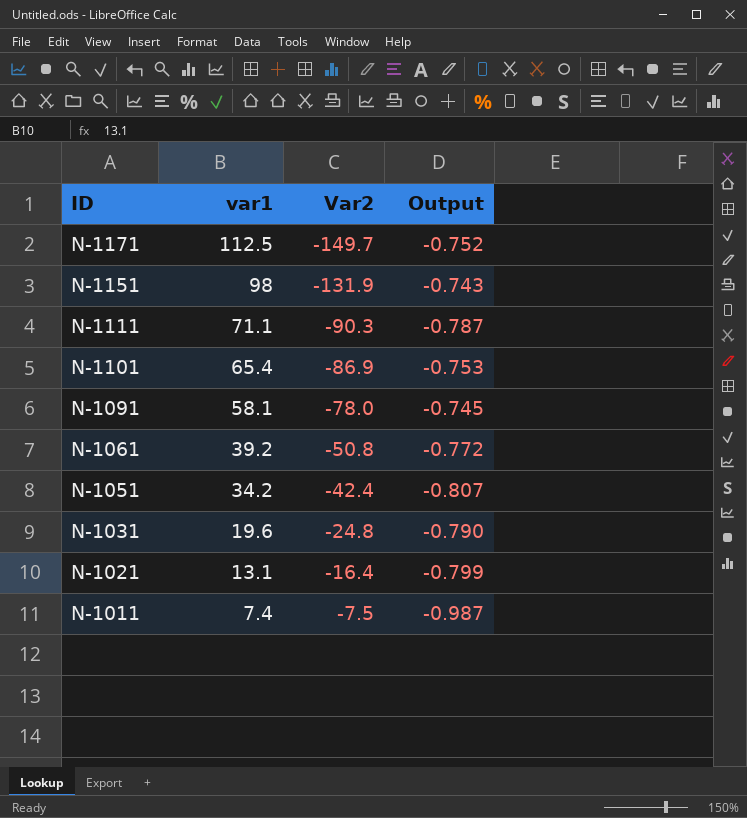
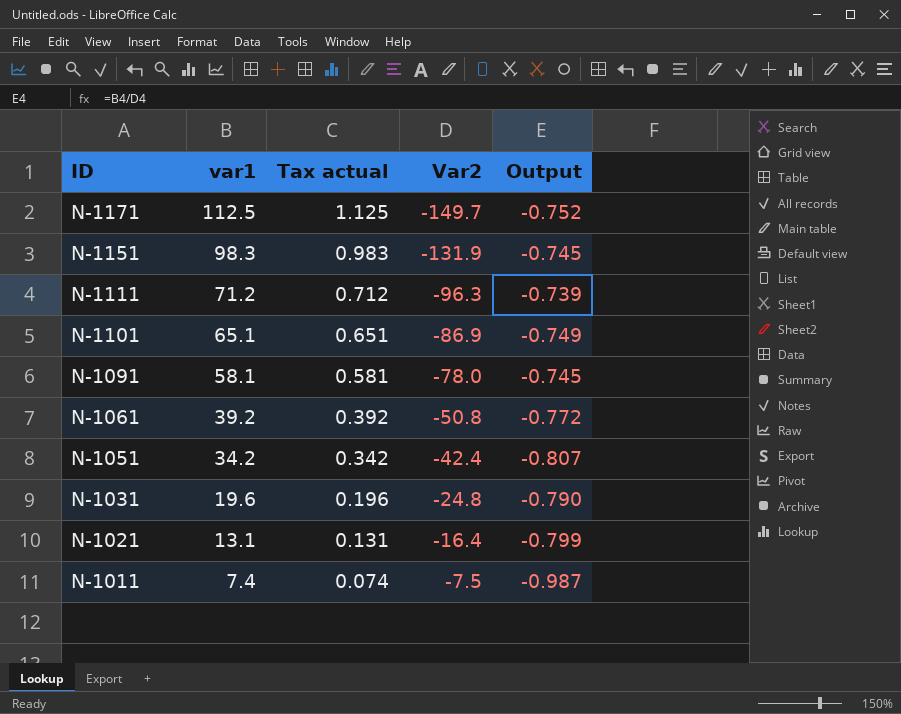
column Tax actual | formula: none -> [var1] * 0.01
N-1151 | var1: 98 -> 98.3
N-1151 | Output: -0.743 -> -0.745
N-1111 | var1: 71.1 -> 71.2
N-1111 | Var2: -90.3 -> -96.3
N-1111 | Output: -0.787 -> -0.739
N-1101 | var1: 65.4 -> 65.1
N-1101 | Output: -0.753 -> -0.749

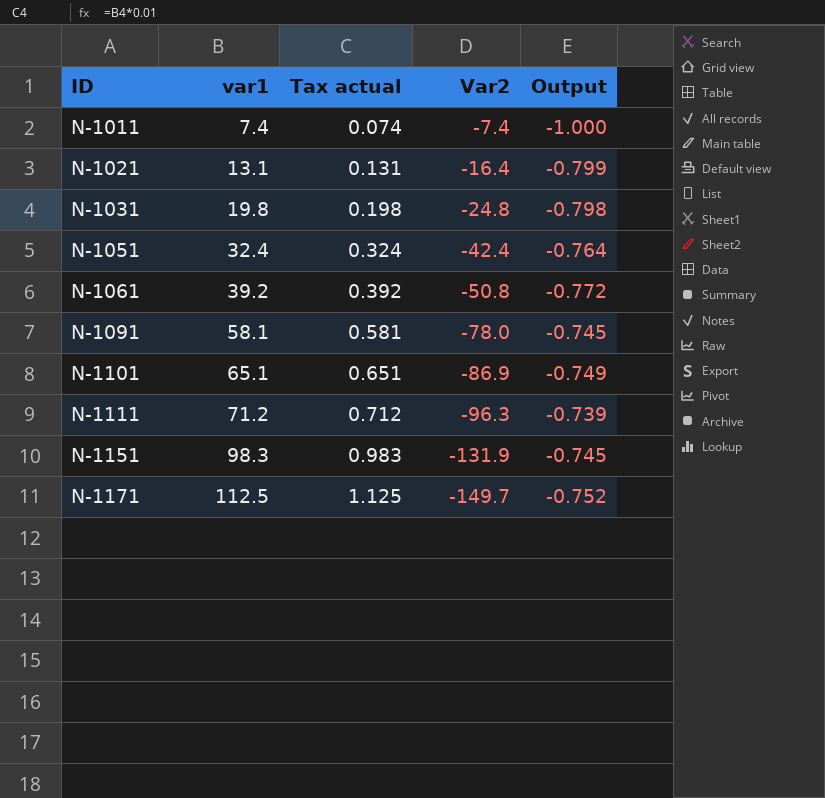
row order: ID descending -> ID ascending
N-1011 | Var2: -7.5 -> -7.4
N-1011 | Output: -0.987 -> -1.000
N-1031 | var1: 19.6 -> 19.8
N-1031 | Tax actual: 0.196 -> 0.198
N-1031 | Output: -0.790 -> -0.798
N-1051 | var1: 34.2 -> 32.4
N-1051 | Tax actual: 0.342 -> 0.324
N-1051 | Output: -0.807 -> -0.764

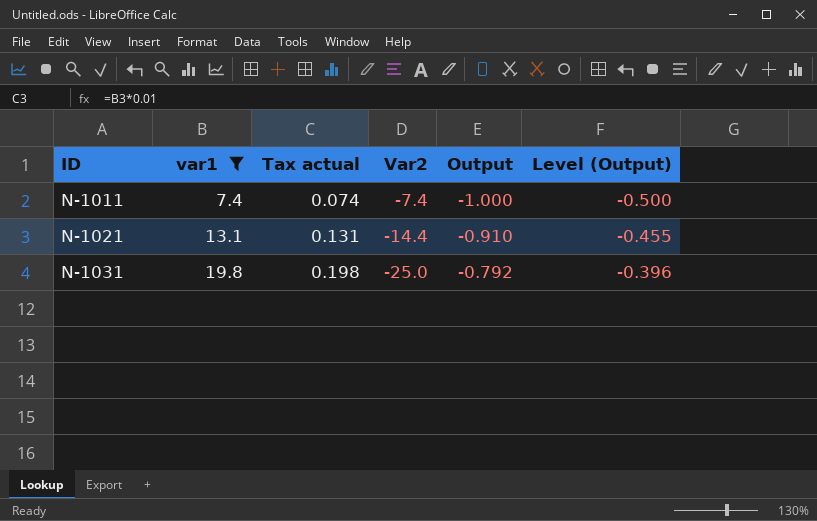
filter: none -> var1 <= 19.8
column Level (Output) | formula: none -> [Output] * 0.5
N-1021 | Var2: -16.4 -> -14.4
N-1021 | Output: -0.799 -> -0.910
N-1031 | Var2: -24.8 -> -25.0
N-1031 | Output: -0.798 -> -0.792

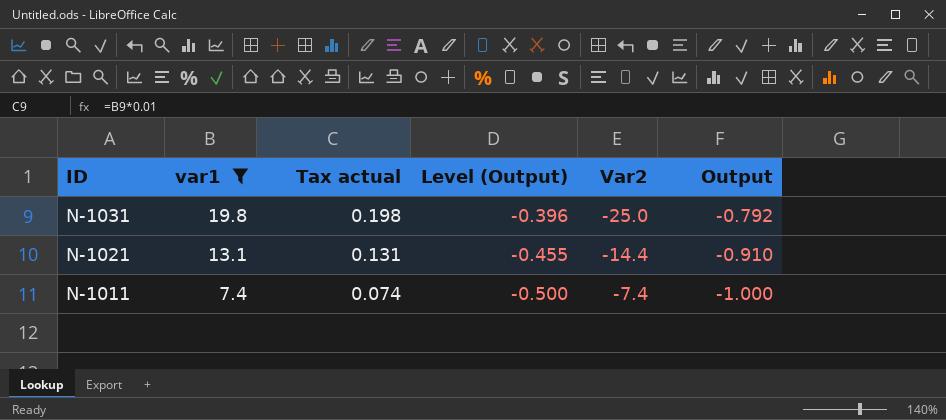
row order: ID ascending -> ID descending
column Level (Output) | position: 6 -> 4

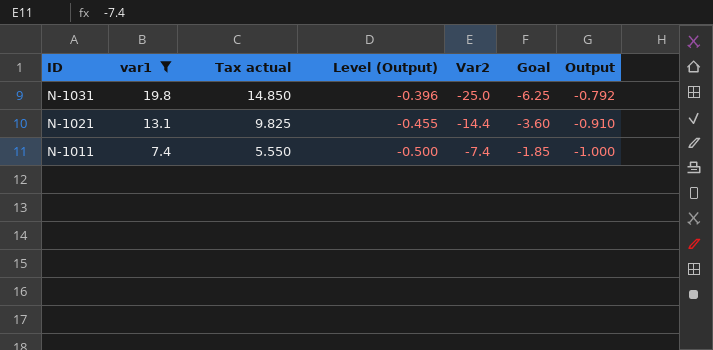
column Tax actual | formula: [var1] * 0.01 -> [var1] * 0.75
column Goal | formula: none -> [Var2] * 0.25

